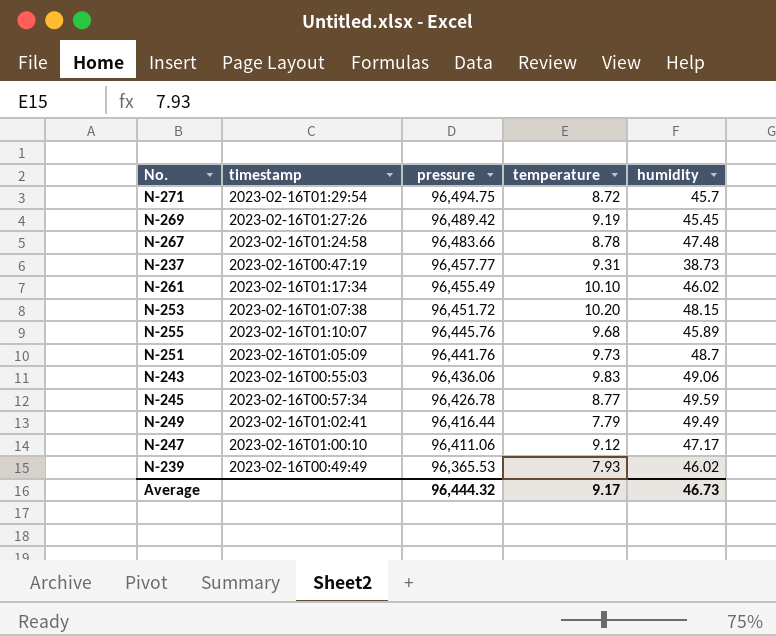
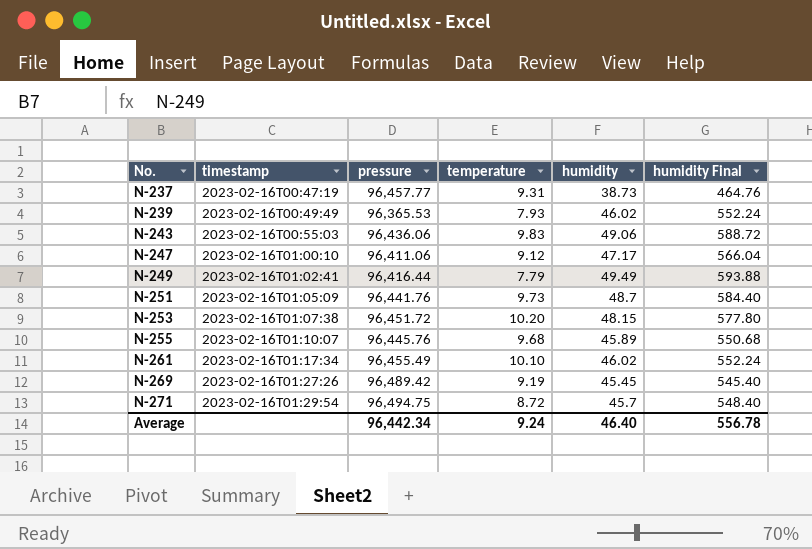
row order: pressure descending -> No. ascending
column humidity Final | formula: none -> [humidity] * 12
row N-267: 2023-02-16T01:24:58 | 96,483.66 | 8.78 | 47.48 -> none
row N-245: 2023-02-16T00:57:34 | 96,426.78 | 8.77 | 49.59 -> none
Average | pressure: 96,444.32 -> 96,442.34
Average | temperature: 9.17 -> 9.24
Average | humidity: 46.73 -> 46.40

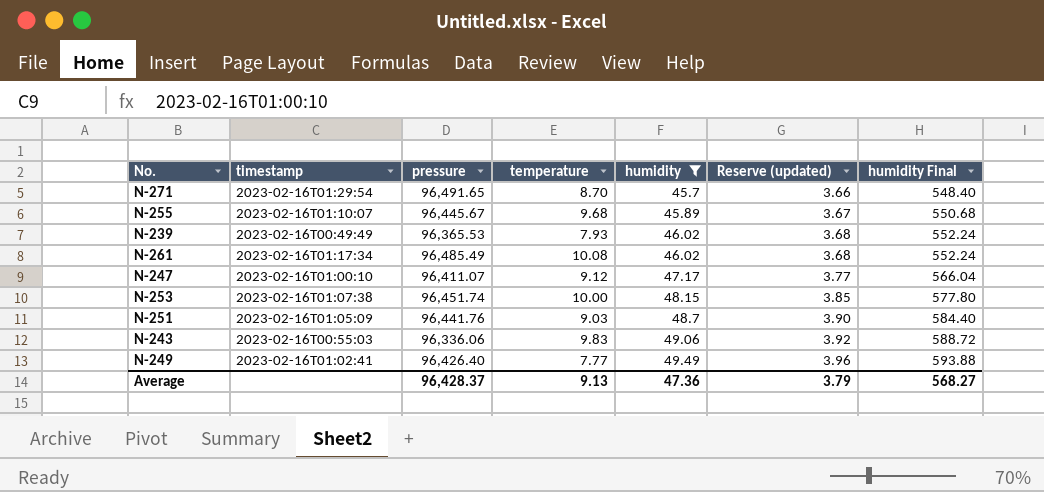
filter: none -> humidity >= 45.7
row order: No. ascending -> humidity ascending
column Reserve (updated) | formula: none -> [humidity] * 0.08
N-271 | pressure: 96,494.75 -> 96,491.65
N-271 | temperature: 8.72 -> 8.70
N-255 | pressure: 96,445.76 -> 96,445.67
N-261 | pressure: 96,455.49 -> 96,485.49
N-261 | temperature: 10.10 -> 10.08
N-247 | pressure: 96,411.06 -> 96,411.07
N-253 | pressure: 96,451.72 -> 96,451.74
N-253 | temperature: 10.20 -> 10.00
N-251 | temperature: 9.73 -> 9.03
N-243 | pressure: 96,436.06 -> 96,336.06
N-249 | pressure: 96,416.44 -> 96,426.40
N-249 | temperature: 7.79 -> 7.77
Average | pressure: 96,442.34 -> 96,428.37
Average | temperature: 9.24 -> 9.13
Average | humidity: 46.40 -> 47.36
Average | humidity Final: 556.78 -> 568.27

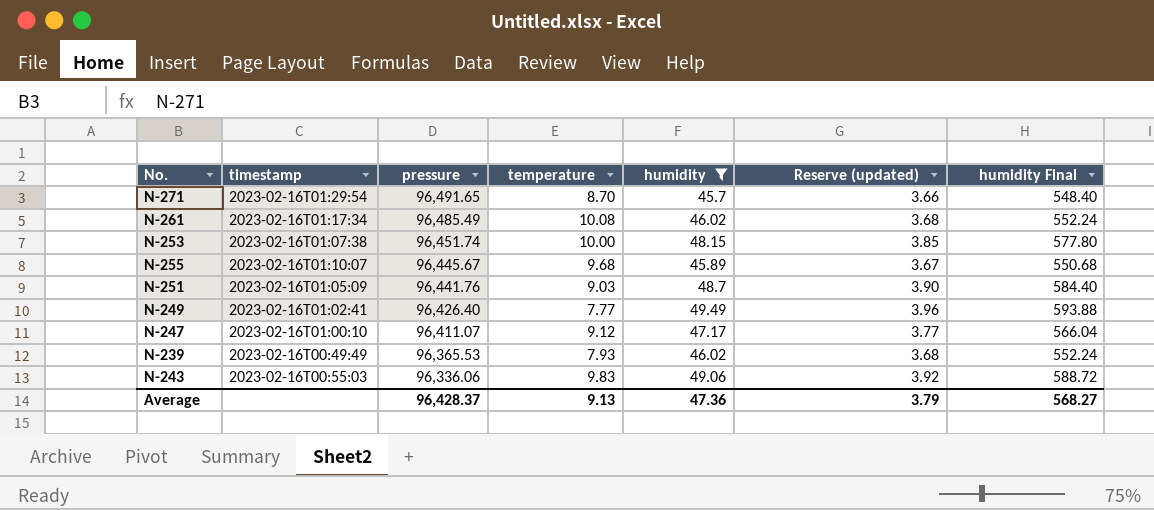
row order: humidity ascending -> pressure descending

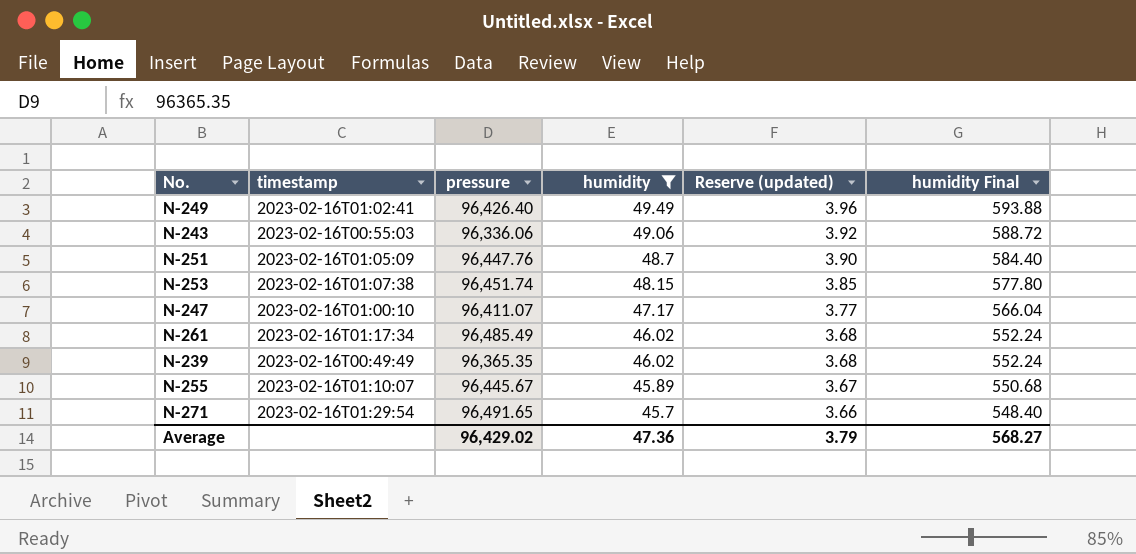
row order: pressure descending -> humidity descending
column temperature | position: 4 -> none
N-251 | pressure: 96,441.76 -> 96,447.76
N-239 | pressure: 96,365.53 -> 96,365.35
Average | pressure: 96,428.37 -> 96,429.02

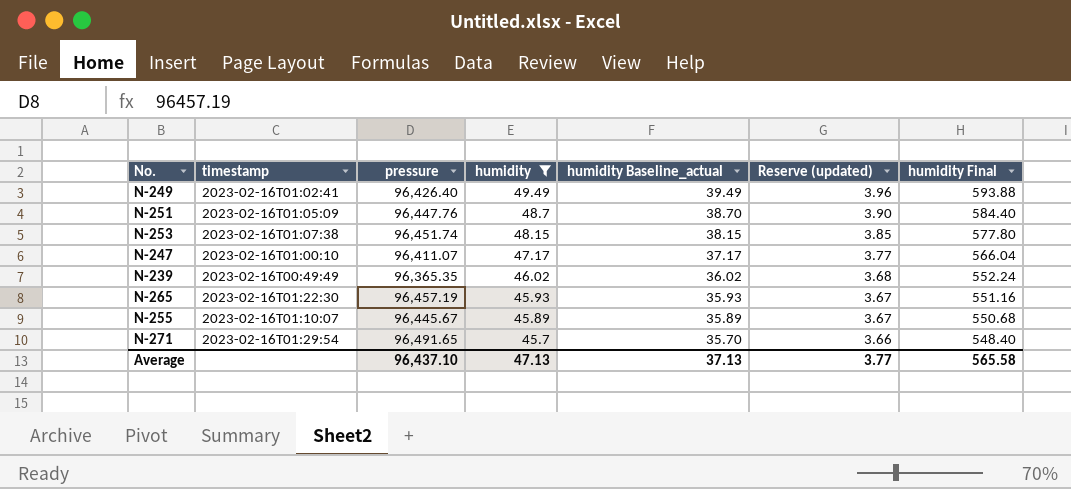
column humidity Baseline_actual | formula: none -> [humidity] - 10
row N-243: 2023-02-16T00:55:03 | 96,336.06 | 49.06 | 3.92 | 588.72 -> none
row N-261: 2023-02-16T01:17:34 | 96,485.49 | 46.02 | 3.68 | 552.24 -> none
row N-265: none -> 2023-02-16T01:22:30 | 96,457.19 | 45.93 | 35.93 | 3.67 | 551.16
Average | pressure: 96,429.02 -> 96,437.10
Average | humidity: 47.36 -> 47.13
Average | Reserve (updated): 3.79 -> 3.77
Average | humidity Final: 568.27 -> 565.58

